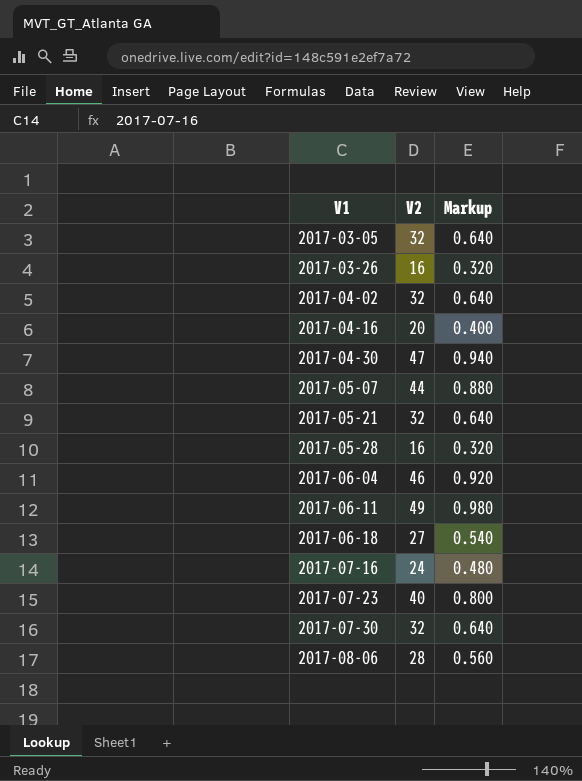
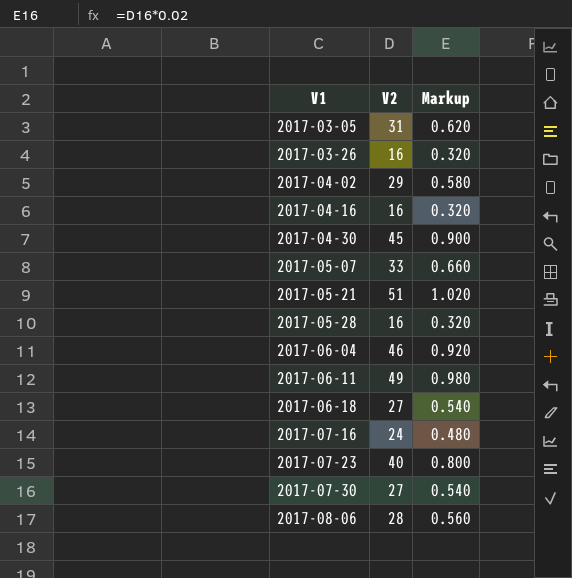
2017-03-05 | V2: 32 -> 31
2017-03-05 | Markup: 0.640 -> 0.620
2017-04-02 | V2: 32 -> 29
2017-04-02 | Markup: 0.640 -> 0.580
2017-04-16 | V2: 20 -> 16
2017-04-16 | Markup: 0.400 -> 0.320
2017-04-30 | V2: 47 -> 45
2017-04-30 | Markup: 0.940 -> 0.900
2017-05-07 | V2: 44 -> 33
2017-05-07 | Markup: 0.880 -> 0.660
2017-05-21 | V2: 32 -> 51
2017-05-21 | Markup: 0.640 -> 1.020
2017-07-30 | V2: 32 -> 27
2017-07-30 | Markup: 0.640 -> 0.540

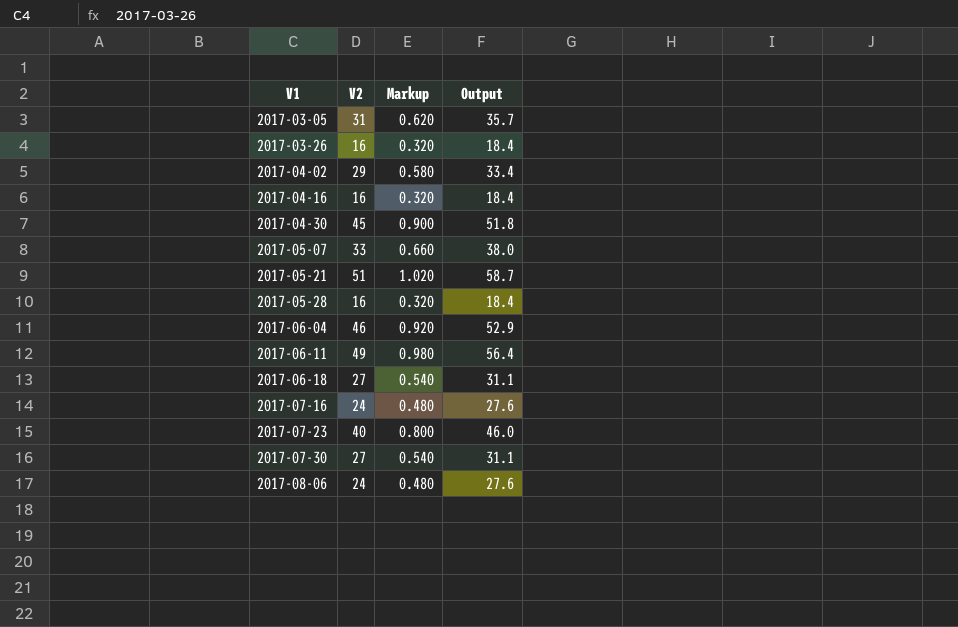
column Output | formula: none -> [V2] * 1.15
2017-08-06 | V2: 28 -> 24
2017-08-06 | Markup: 0.560 -> 0.480

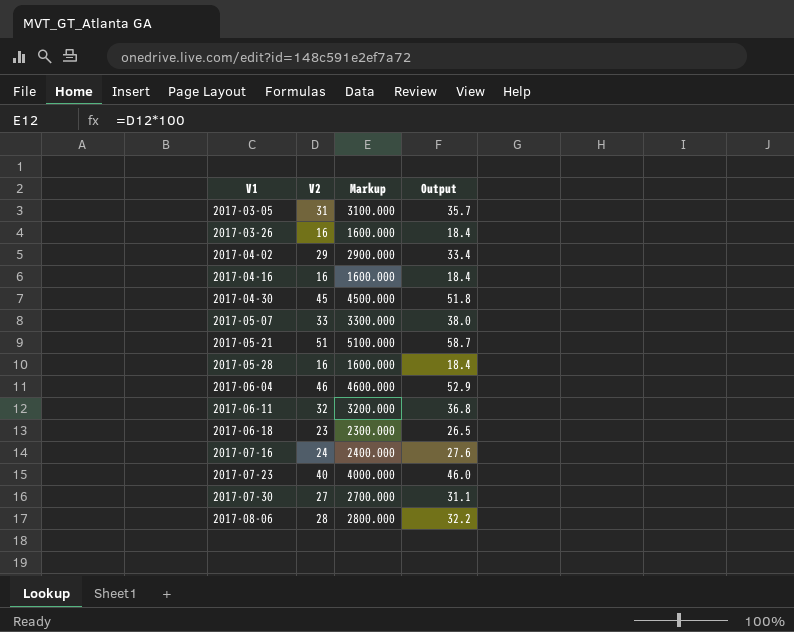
column Markup | formula: [V2] * 0.02 -> [V2] * 100
2017-06-11 | V2: 49 -> 32
2017-06-11 | Output: 56.4 -> 36.8
2017-06-18 | V2: 27 -> 23
2017-06-18 | Output: 31.1 -> 26.5
2017-08-06 | V2: 24 -> 28
2017-08-06 | Output: 27.6 -> 32.2

